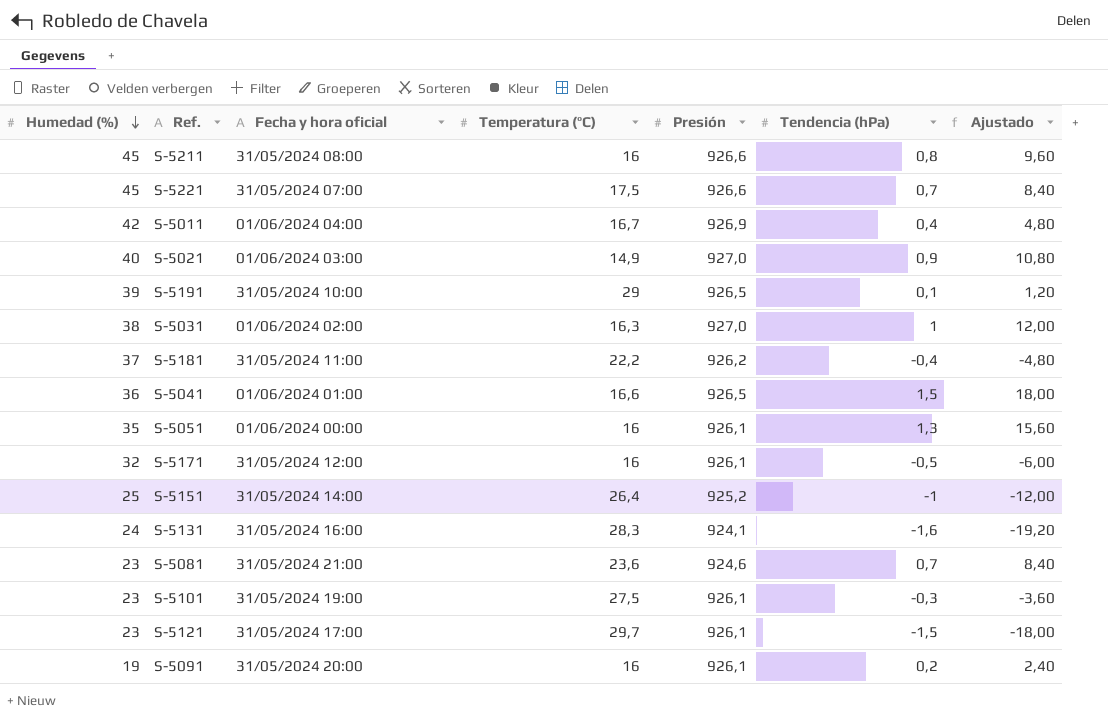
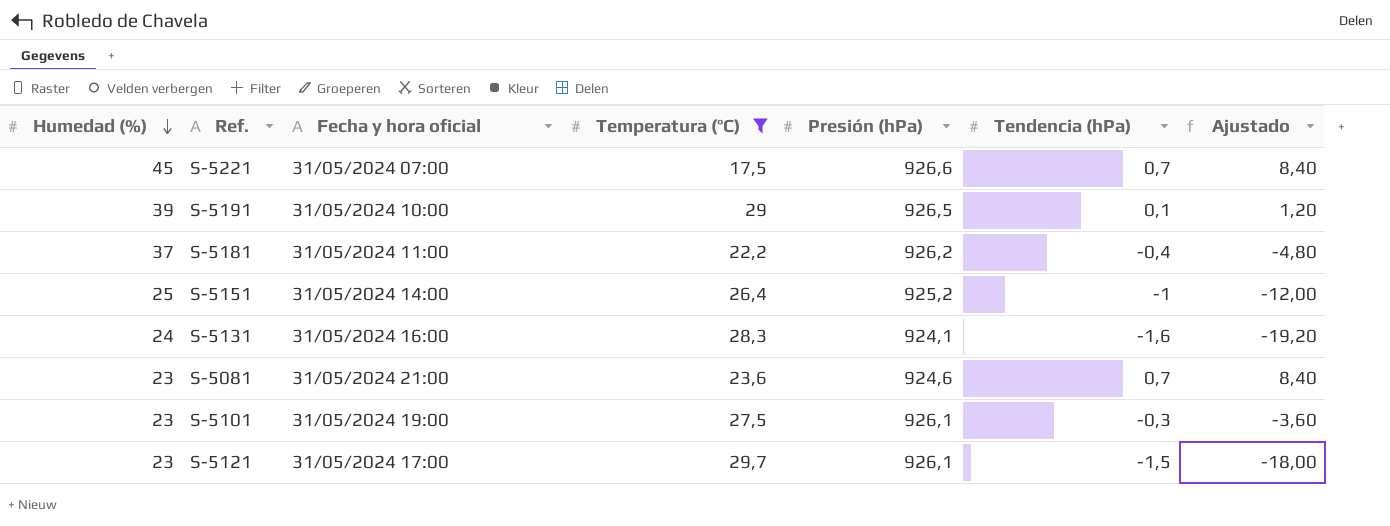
filter: none -> Temperatura (ºC) >= 17,5
column name: Presión -> Presión (hPa)

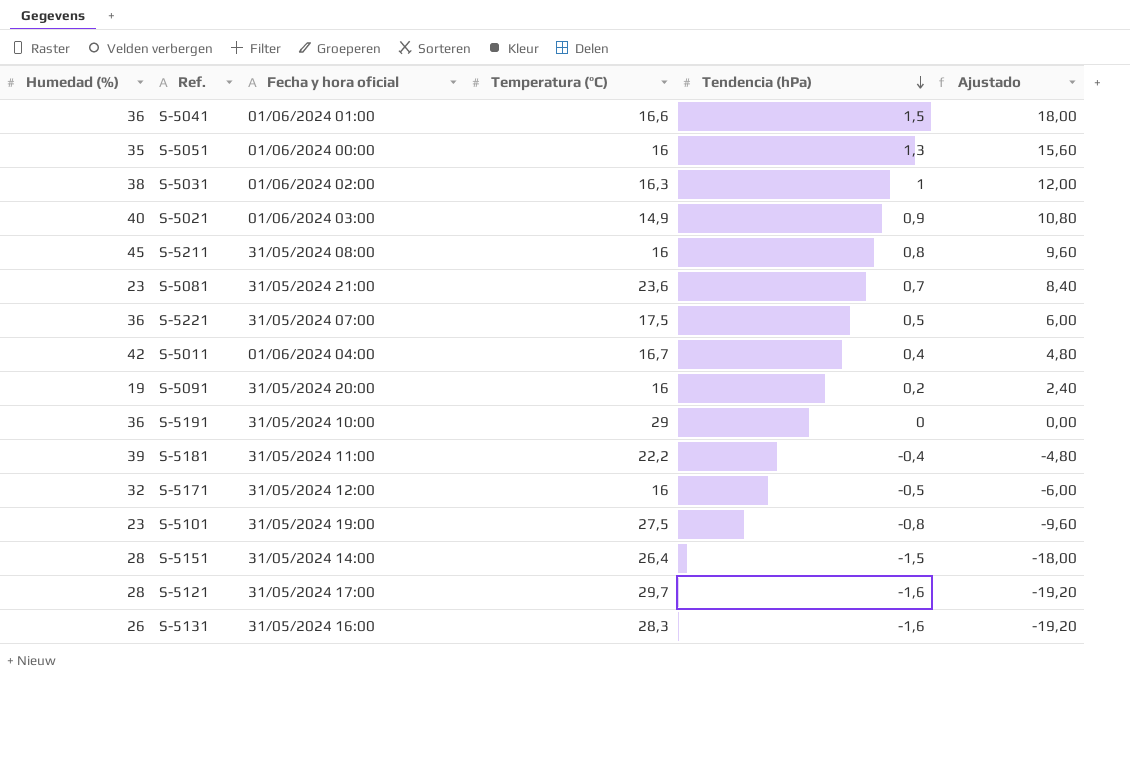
filter: Temperatura (ºC) >= 17,5 -> none
row order: Humedad (%) descending -> Tendencia (hPa) descending
column Presión (hPa) | position: 5 -> none
S-5221 | Humedad (%): 45 -> 36
S-5221 | Tendencia (hPa): 0,7 -> 0,5
S-5221 | Ajustado: 8,40 -> 6,00
S-5191 | Humedad (%): 39 -> 36
S-5191 | Tendencia (hPa): 0,1 -> 0
S-5191 | Ajustado: 1,20 -> 0,00
S-5181 | Humedad (%): 37 -> 39
S-5101 | Tendencia (hPa): -0,3 -> -0,8
S-5101 | Ajustado: -3,60 -> -9,60
S-5151 | Humedad (%): 25 -> 28
S-5151 | Tendencia (hPa): -1 -> -1,5
S-5151 | Ajustado: -12,00 -> -18,00
S-5121 | Humedad (%): 23 -> 28
S-5121 | Tendencia (hPa): -1,5 -> -1,6
S-5121 | Ajustado: -18,00 -> -19,20
S-5131 | Humedad (%): 24 -> 26

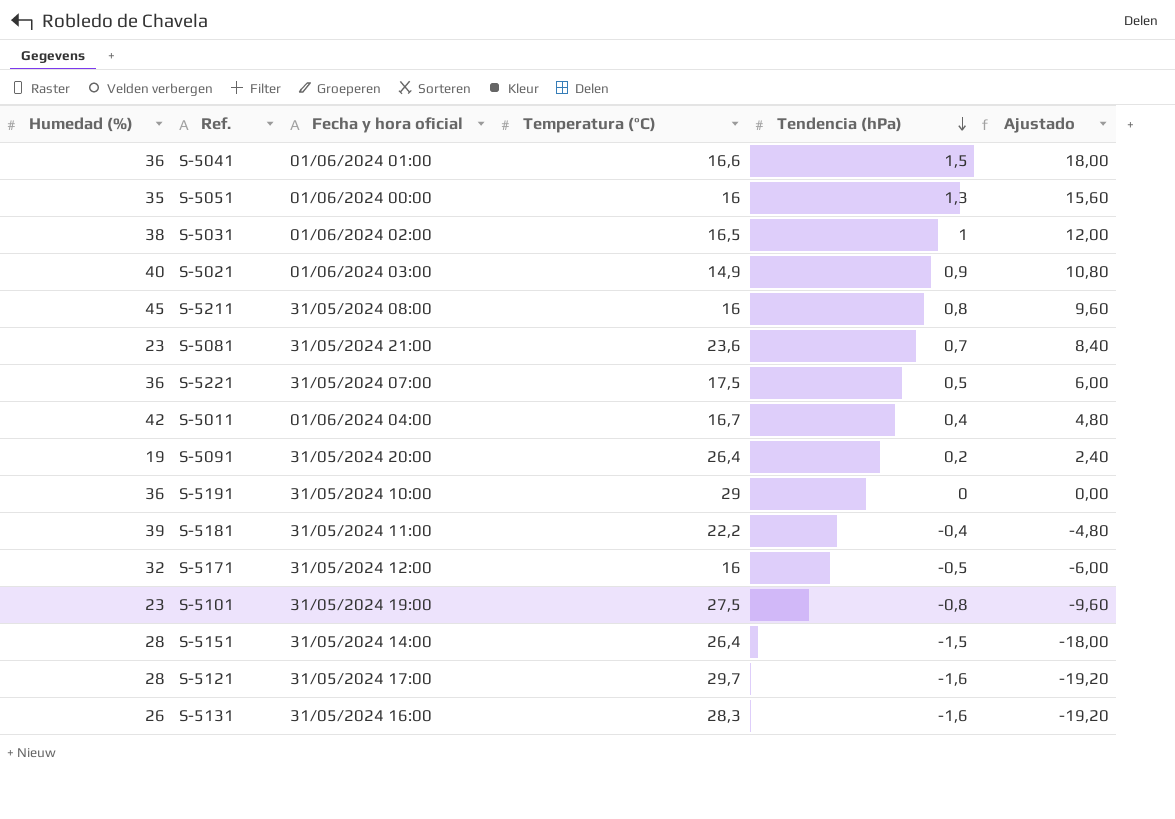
S-5031 | Temperatura (ºC): 16,3 -> 16,5
S-5091 | Temperatura (ºC): 16 -> 26,4

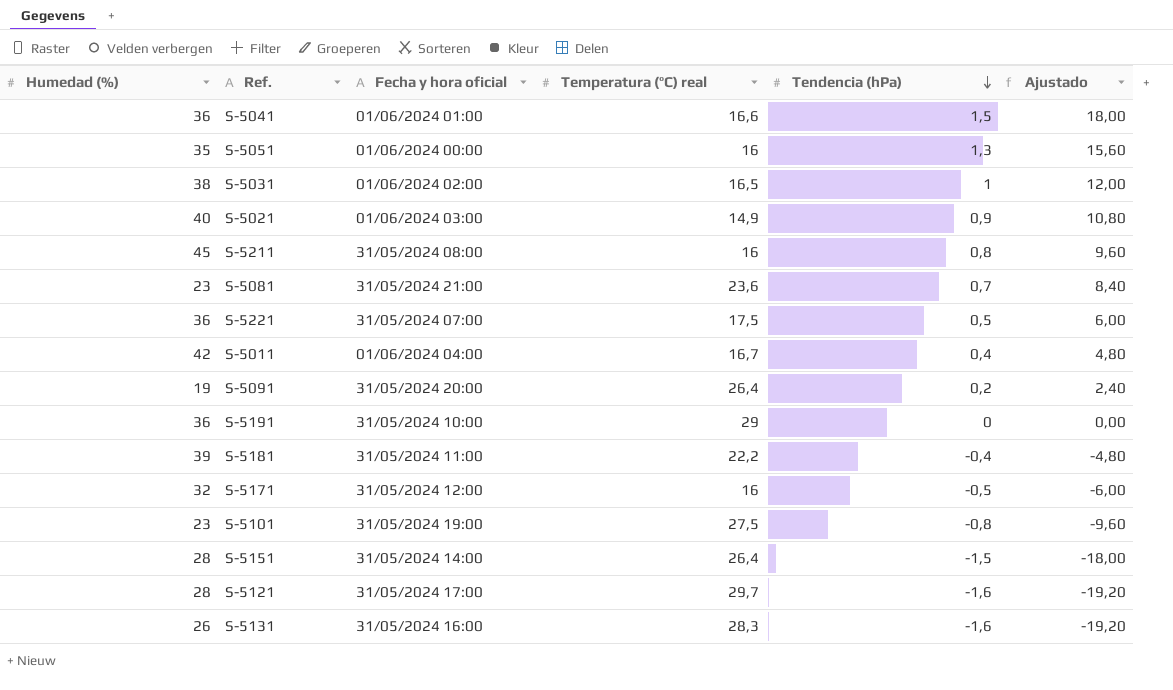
column name: Temperatura (ºC) -> Temperatura (ºC) real

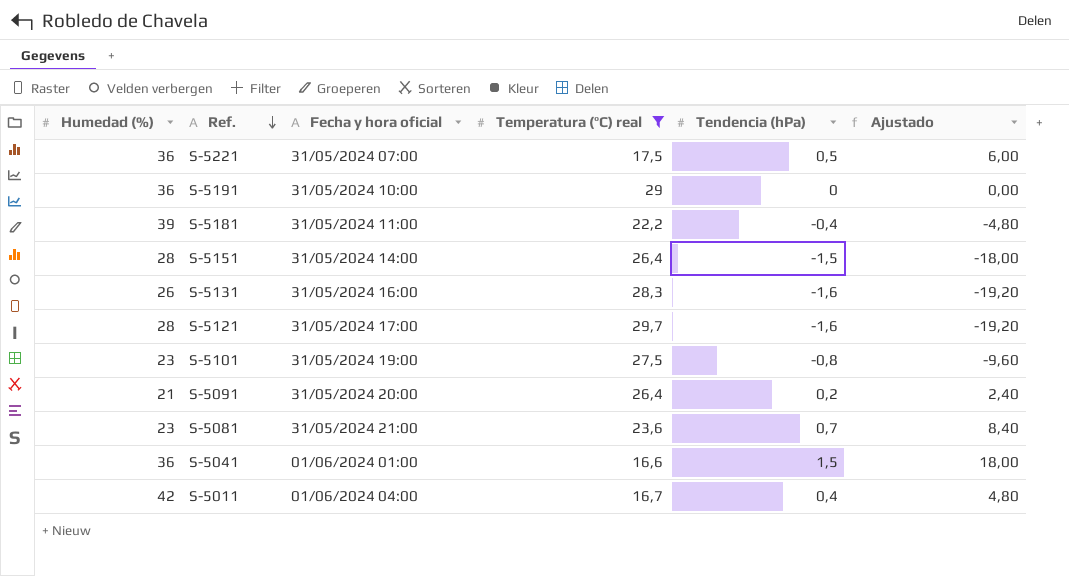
filter: none -> Temperatura (ºC) real >= 16,6
row order: Tendencia (hPa) descending -> Ref. descending
S-5091 | Humedad (%): 19 -> 21

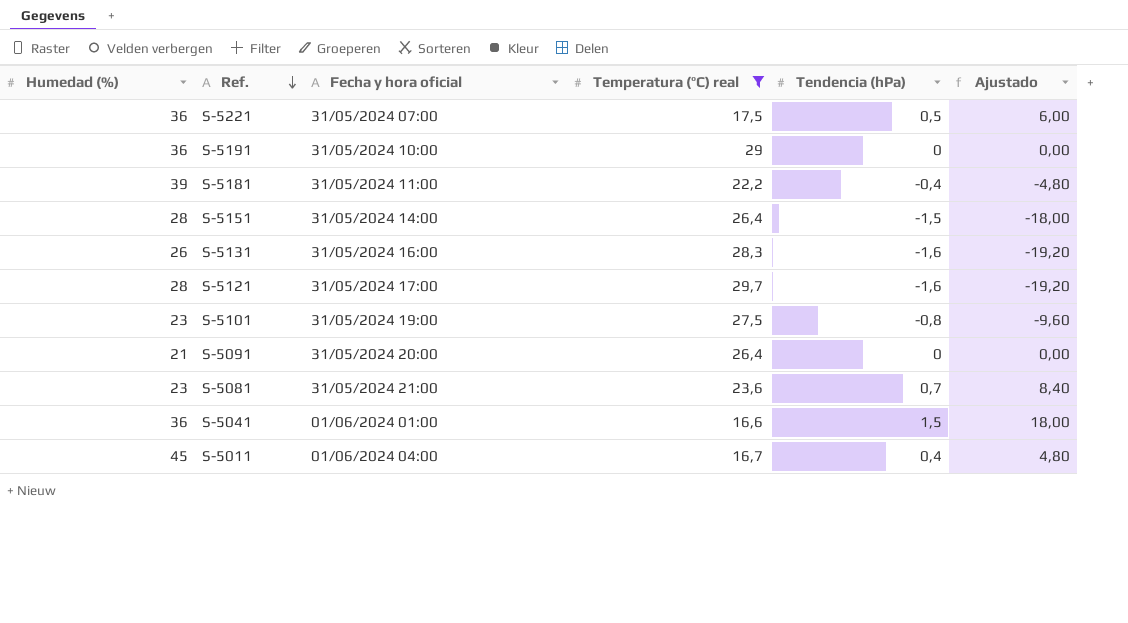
S-5091 | Tendencia (hPa): 0,2 -> 0
S-5091 | Ajustado: 2,40 -> 0,00
S-5011 | Humedad (%): 42 -> 45

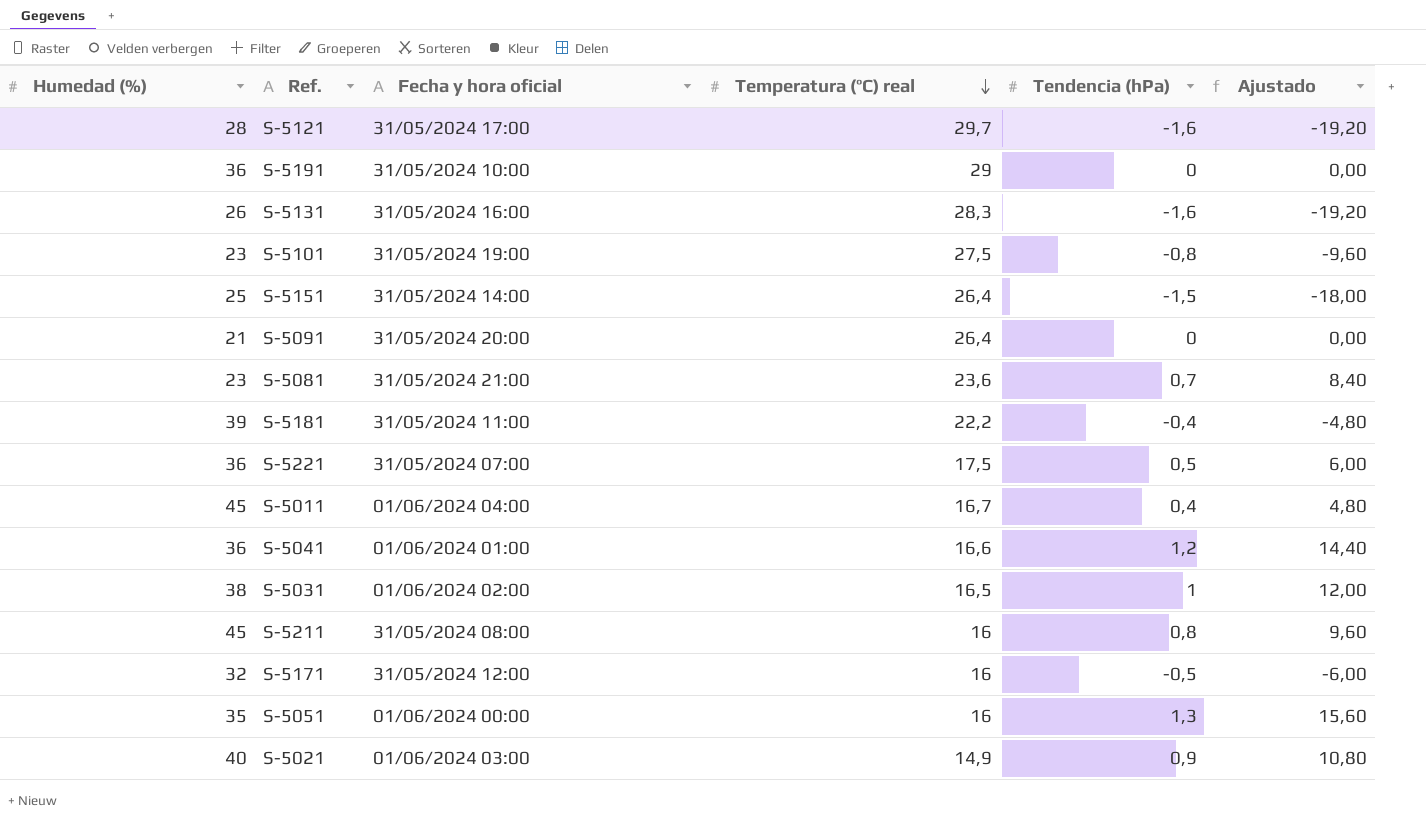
filter: Temperatura (ºC) real >= 16,6 -> none
row order: Ref. descending -> Temperatura (ºC) real descending
S-5151 | Humedad (%): 28 -> 25
S-5041 | Tendencia (hPa): 1,5 -> 1,2
S-5041 | Ajustado: 18,00 -> 14,40

